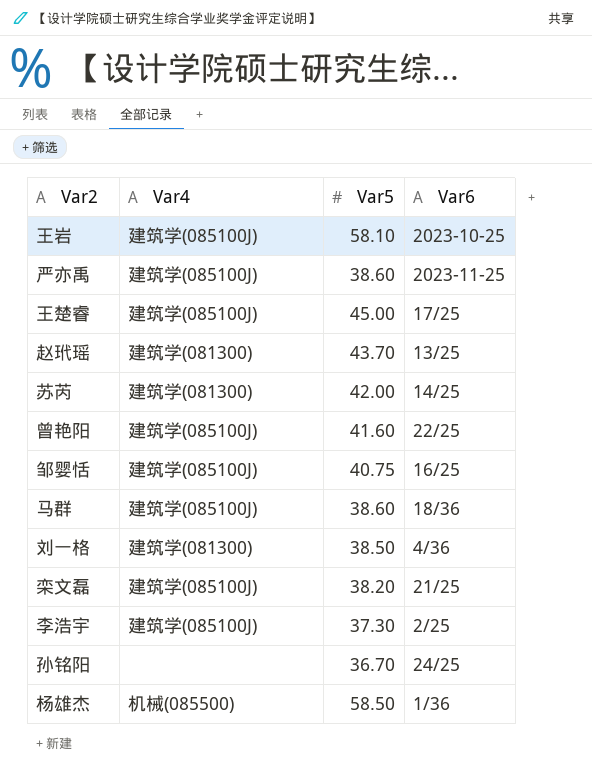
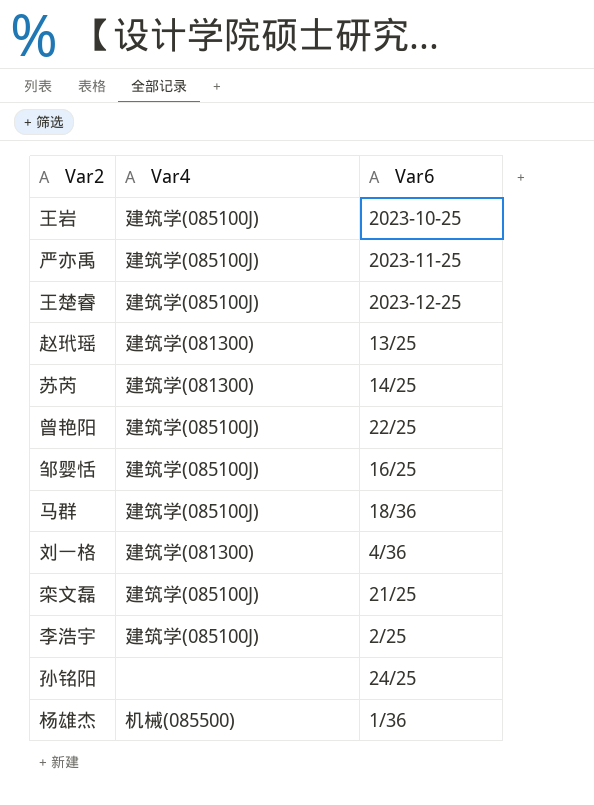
column Var5 | position: 3 -> none
王楚睿 | Var6: 17/25 -> 2023-12-25

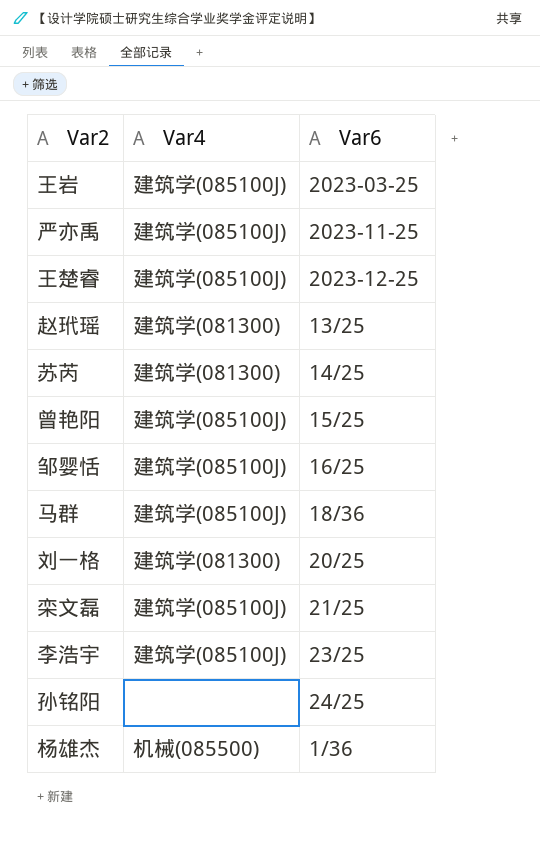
王岩 | Var6: 2023-10-25 -> 2023-03-25
曾艳阳 | Var6: 22/25 -> 15/25
刘一格 | Var6: 4/36 -> 20/25
李浩宇 | Var6: 2/25 -> 23/25

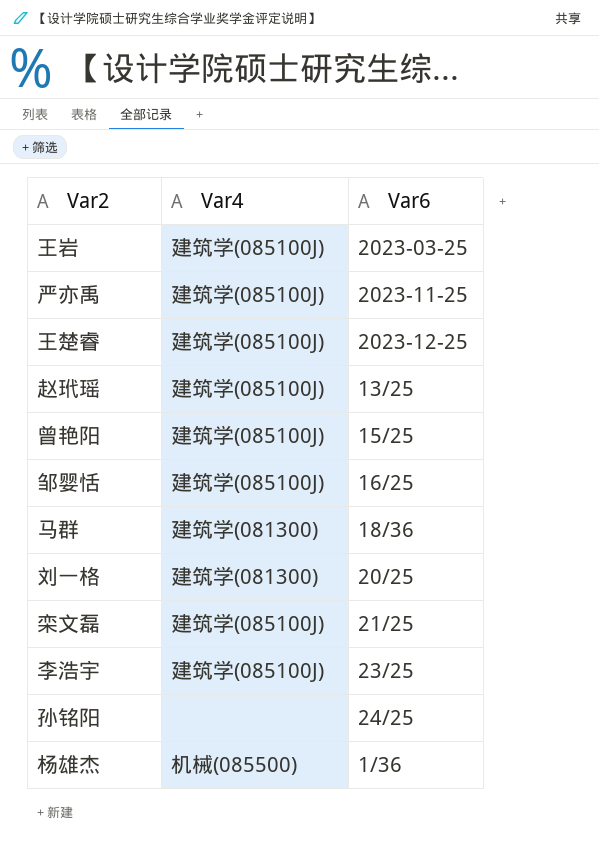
row 苏芮: 建筑学(081300) | 14/25 -> none
赵玳瑶 | Var4: 建筑学(081300) -> 建筑学(085100J)
马群 | Var4: 建筑学(085100J) -> 建筑学(081300)

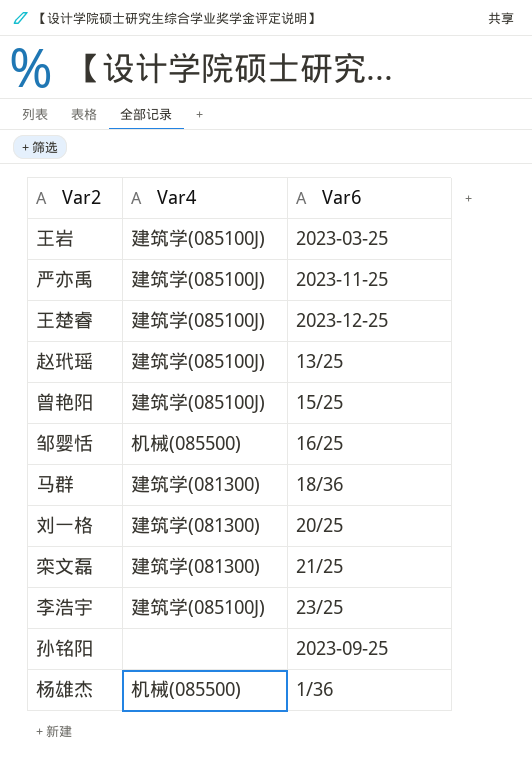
邹婴恬 | Var4: 建筑学(085100J) -> 机械(085500)
栾文磊 | Var4: 建筑学(085100J) -> 建筑学(081300)
孙铭阳 | Var6: 24/25 -> 2023-09-25

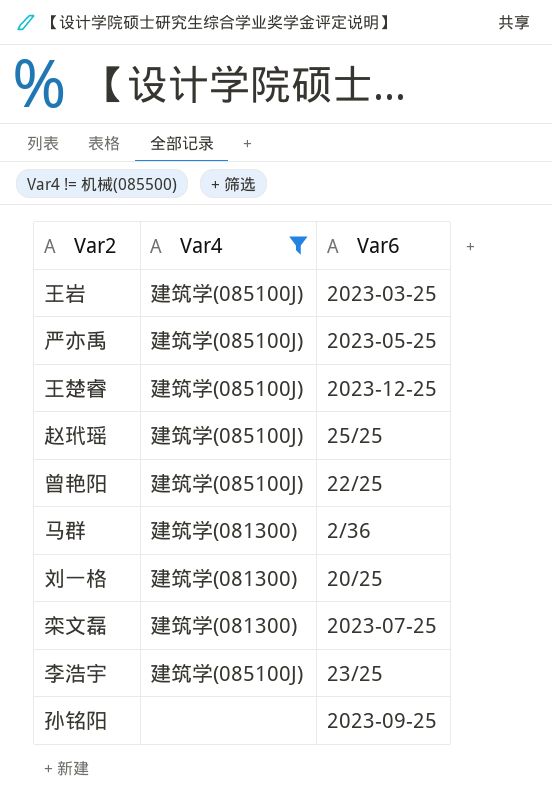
filter: none -> Var4 != 机械(085500)
严亦禹 | Var6: 2023-11-25 -> 2023-05-25
赵玳瑶 | Var6: 13/25 -> 25/25
曾艳阳 | Var6: 15/25 -> 22/25
马群 | Var6: 18/36 -> 2/36
栾文磊 | Var6: 21/25 -> 2023-07-25

